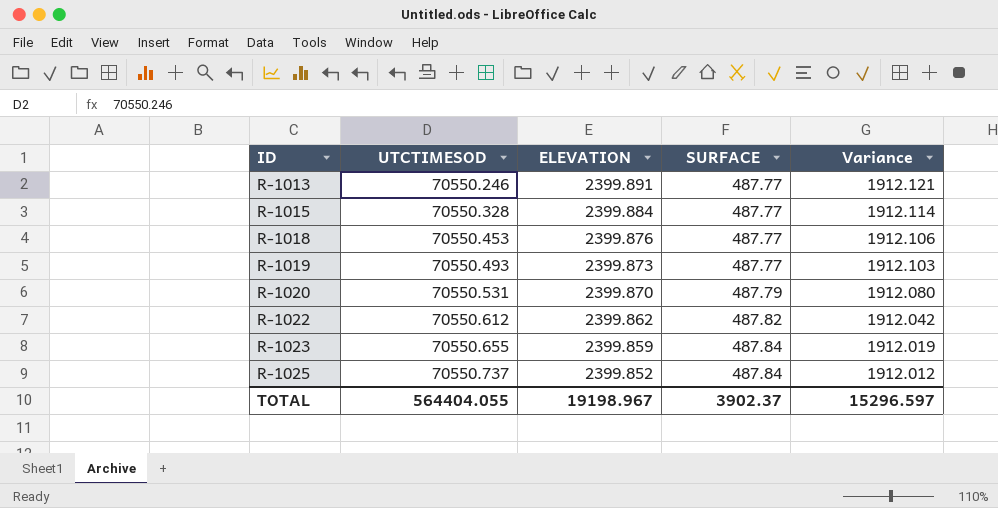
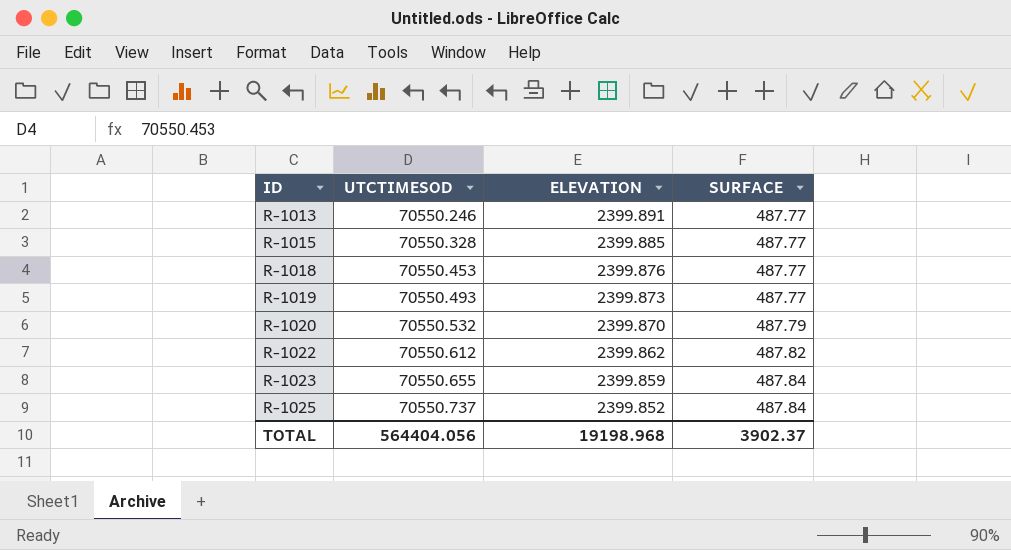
column Variance | formula: [ELEVATION] - [SURFACE] -> none
R-1015 | ELEVATION: 2399.884 -> 2399.885
R-1020 | UTCTIMESOD: 70550.531 -> 70550.532
TOTAL | UTCTIMESOD: 564404.055 -> 564404.056
TOTAL | ELEVATION: 19198.967 -> 19198.968

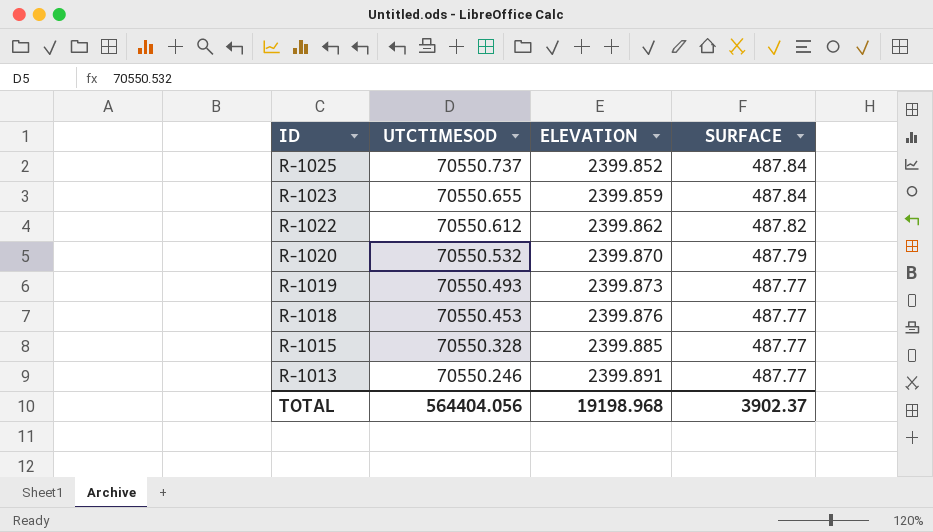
row order: ID ascending -> ID descending

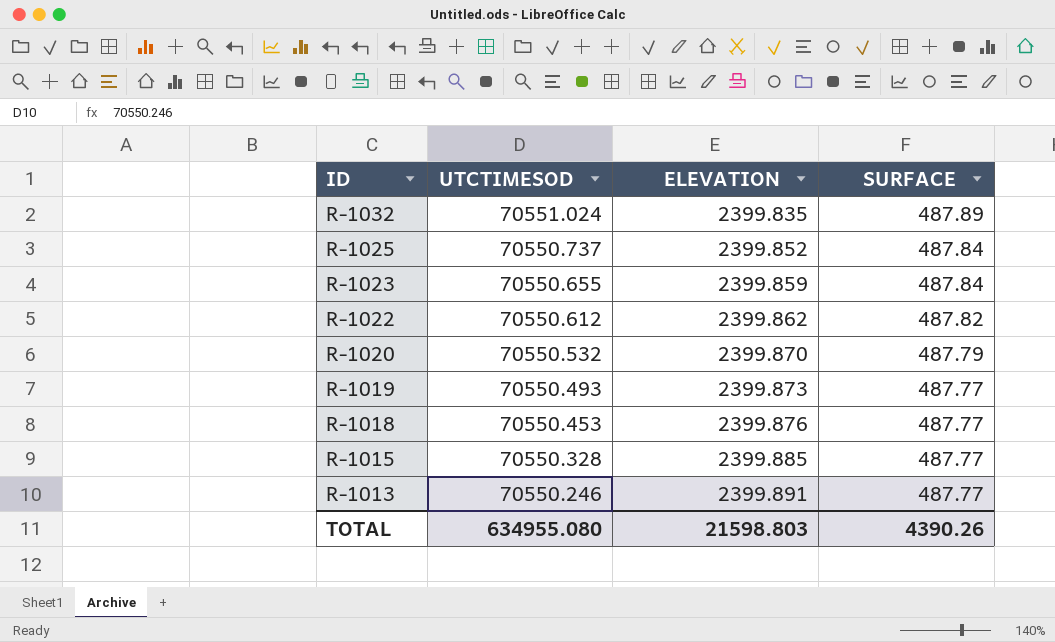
row R-1032: none -> 70551.024 | 2399.835 | 487.89
TOTAL | UTCTIMESOD: 564404.056 -> 634955.080
TOTAL | ELEVATION: 19198.968 -> 21598.803
TOTAL | SURFACE: 3902.37 -> 4390.26

